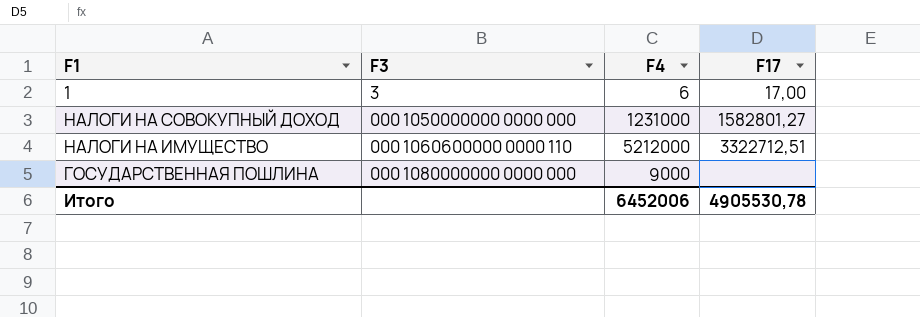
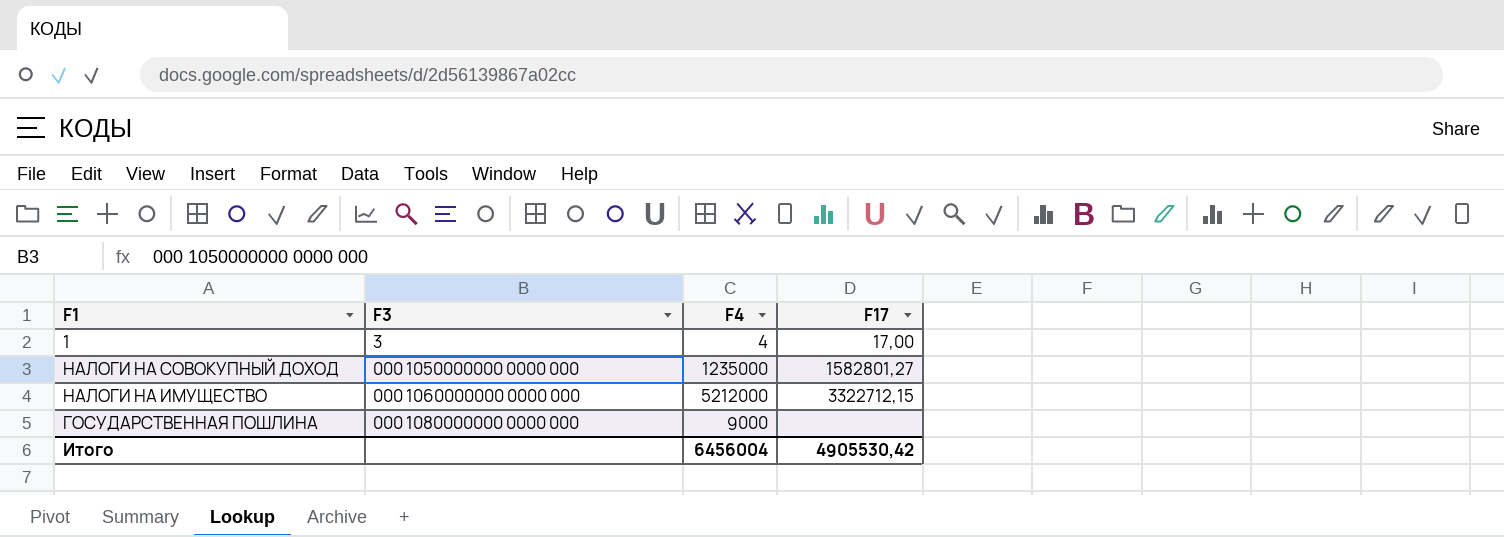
1 | F4: 6 -> 4
НАЛОГИ НА СОВОКУПНЫЙ ДОХОД | F4: 1231000 -> 1235000
НАЛОГИ НА ИМУЩЕСТВО | F3: 000 1060600000 0000 110 -> 000 1060000000 0000 000
НАЛОГИ НА ИМУЩЕСТВО | F17: 3322712,51 -> 3322712,15
Итого | F4: 6452006 -> 6456004
Итого | F17: 4905530,78 -> 4905530,42

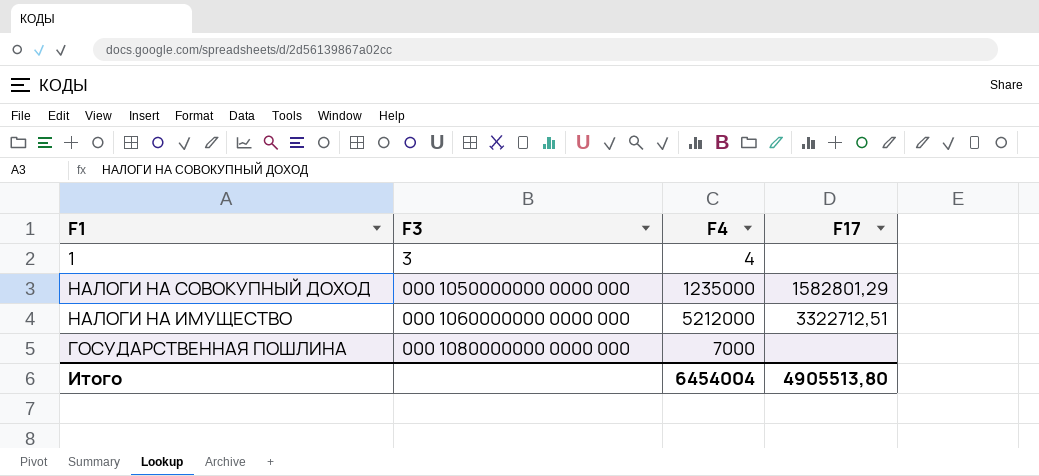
1 | F17: 17,00 -> none
НАЛОГИ НА СОВОКУПНЫЙ ДОХОД | F17: 1582801,27 -> 1582801,29
НАЛОГИ НА ИМУЩЕСТВО | F17: 3322712,15 -> 3322712,51
ГОСУДАРСТВЕННАЯ ПОШЛИНА | F4: 9000 -> 7000
Итого | F4: 6456004 -> 6454004
Итого | F17: 4905530,42 -> 4905513,80

